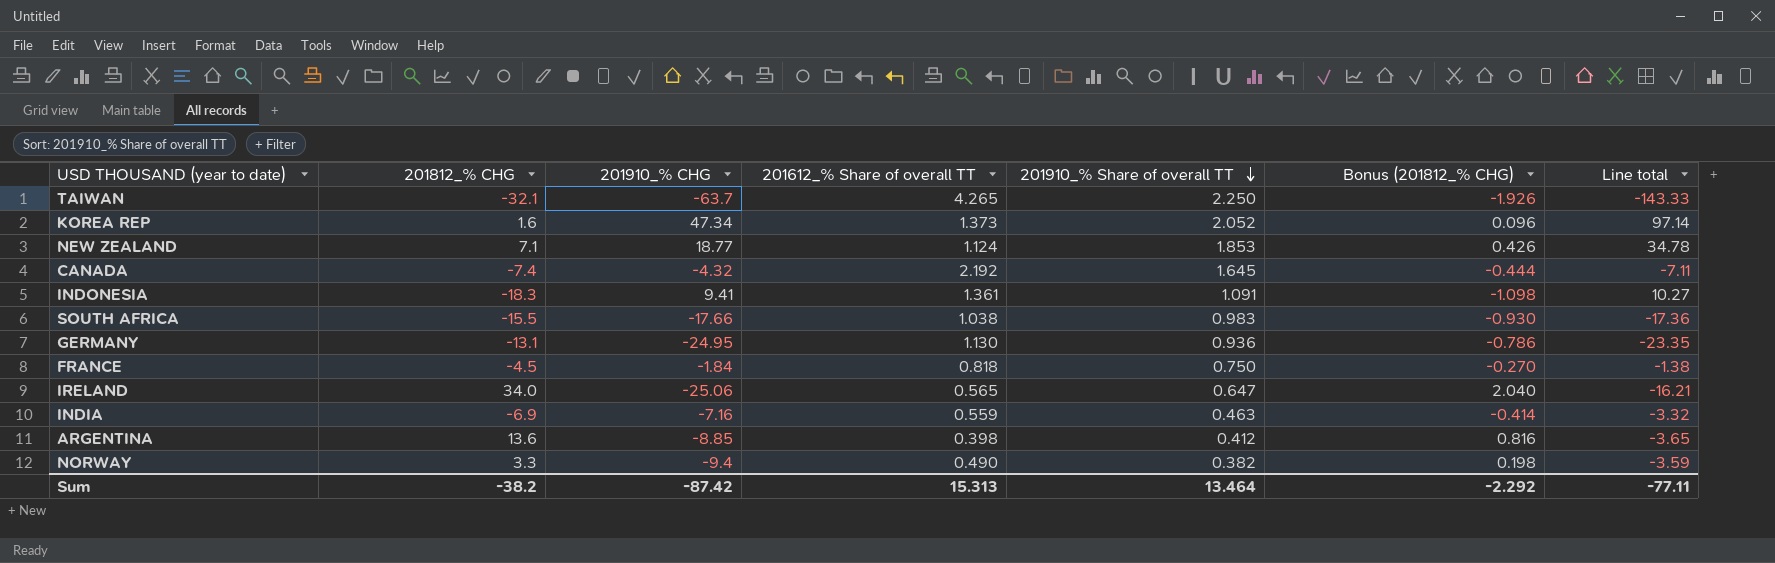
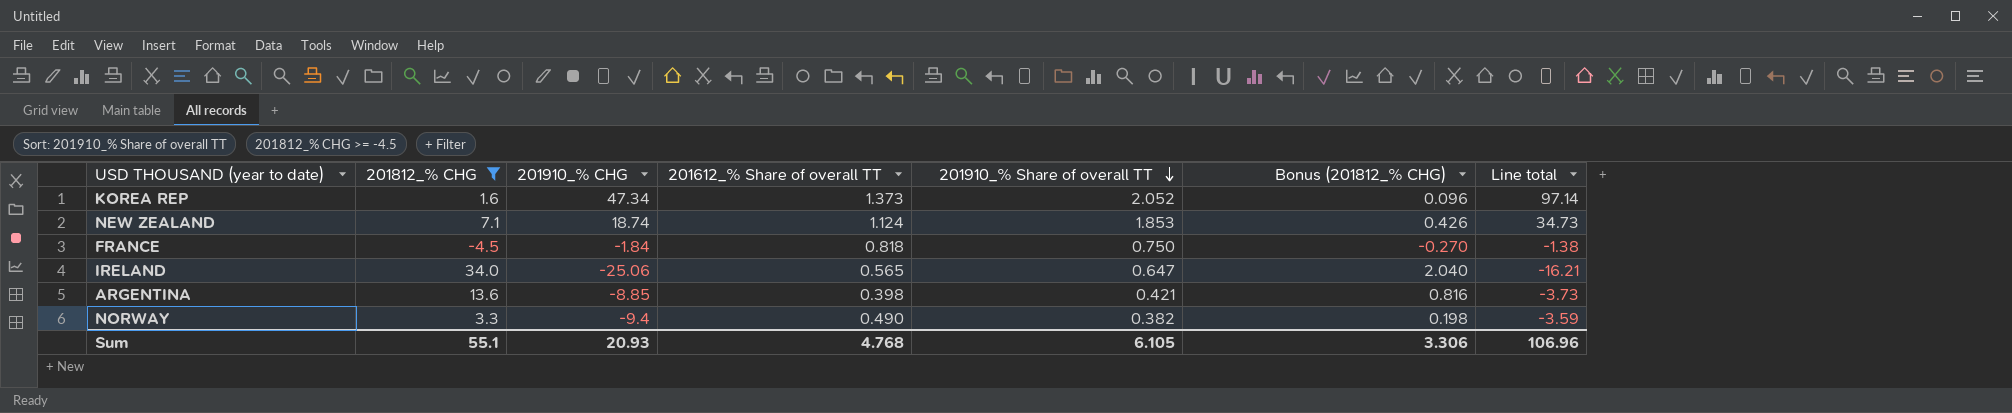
filter: none -> 201812_% CHG >= -4.5
NEW ZEALAND | 201910_% CHG: 18.77 -> 18.74
NEW ZEALAND | Line total: 34.78 -> 34.73
ARGENTINA | 201910_% Share of overall TT: 0.412 -> 0.421
ARGENTINA | Line total: -3.65 -> -3.73
Sum | 201812_% CHG: -38.2 -> 55.1
Sum | 201910_% CHG: -87.42 -> 20.93
Sum | 201612_% Share of overall TT: 15.313 -> 4.768
Sum | 201910_% Share of overall TT: 13.464 -> 6.105
Sum | Bonus (201812_% CHG): -2.292 -> 3.306
Sum | Line total: -77.11 -> 106.96

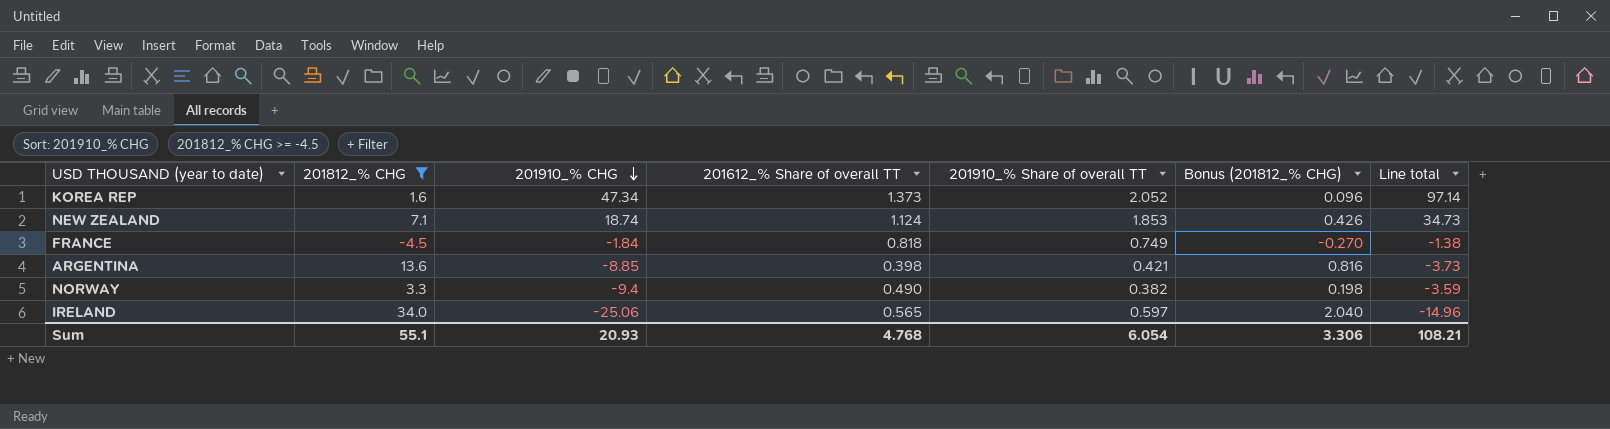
row order: 201910_% Share of overall TT descending -> 201910_% CHG descending
FRANCE | 201910_% Share of overall TT: 0.750 -> 0.749
IRELAND | 201910_% Share of overall TT: 0.647 -> 0.597
IRELAND | Line total: -16.21 -> -14.96
Sum | 201910_% Share of overall TT: 6.105 -> 6.054
Sum | Line total: 106.96 -> 108.21

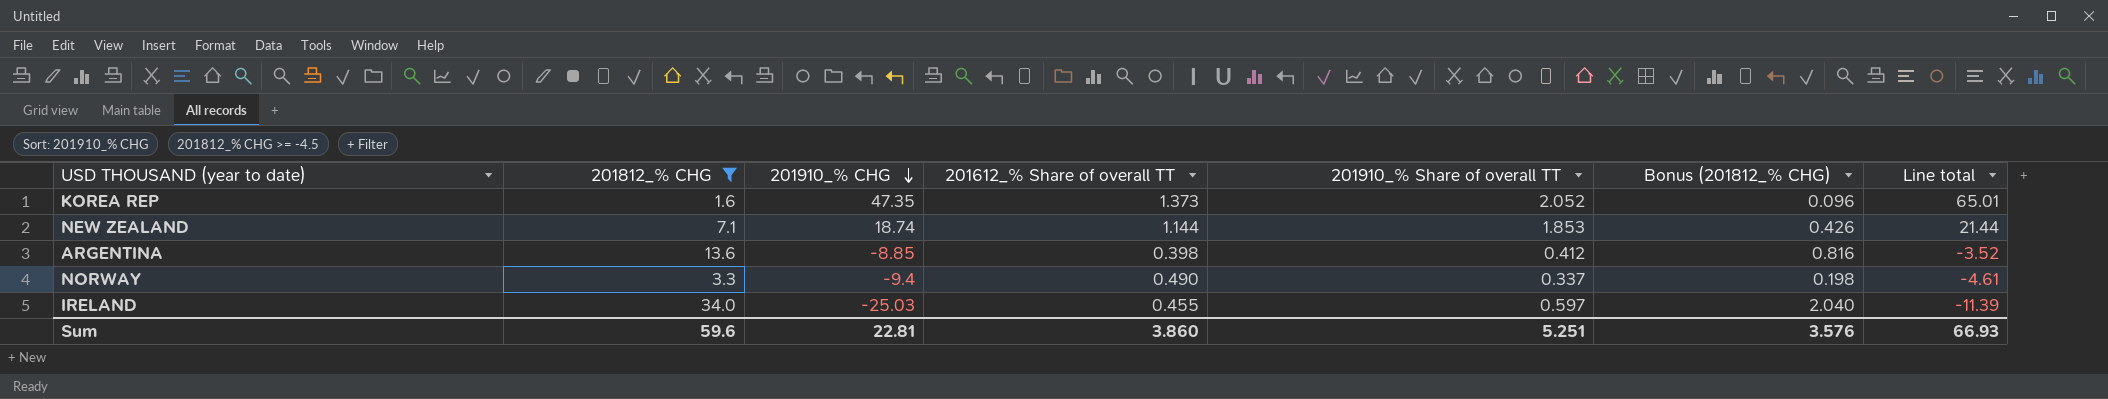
column Line total | formula: [201910_% CHG] * [201910_% Share of overall TT] -> [201910_% CHG] * [201612_% Share of overall TT]
row FRANCE: -4.5 | -1.84 | 0.818 | 0.749 | -0.270 | -1.38 -> none
KOREA REP | 201910_% CHG: 47.34 -> 47.35
NEW ZEALAND | 201612_% Share of overall TT: 1.124 -> 1.144
ARGENTINA | 201910_% Share of overall TT: 0.421 -> 0.412
NORWAY | 201910_% Share of overall TT: 0.382 -> 0.337
IRELAND | 201910_% CHG: -25.06 -> -25.03
IRELAND | 201612_% Share of overall TT: 0.565 -> 0.455
Sum | 201812_% CHG: 55.1 -> 59.6
Sum | 201910_% CHG: 20.93 -> 22.81
Sum | 201612_% Share of overall TT: 4.768 -> 3.860
Sum | 201910_% Share of overall TT: 6.054 -> 5.251
Sum | Bonus (201812_% CHG): 3.306 -> 3.576
Sum | Line total: 108.21 -> 66.93

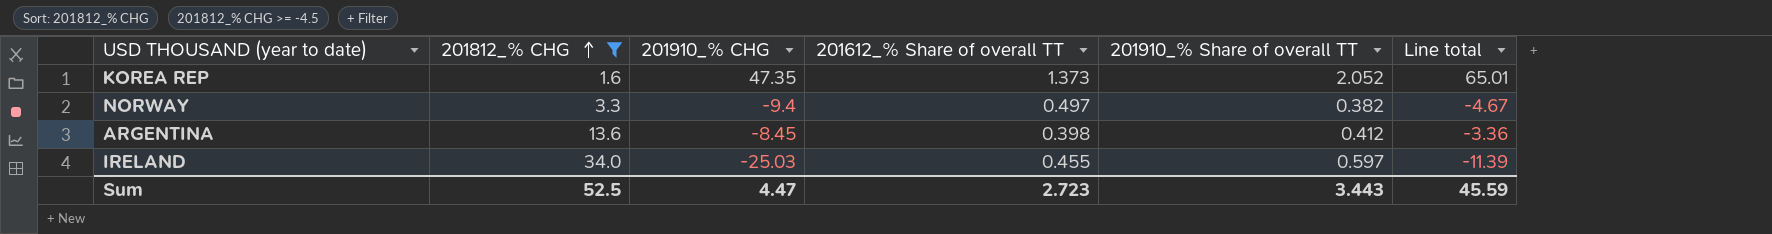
row order: 201910_% CHG descending -> 201812_% CHG ascending
column Bonus (201812_% CHG) | formula: [201812_% CHG] * 0.06 -> none
row NEW ZEALAND: 7.1 | 18.74 | 1.144 | 1.853 | 0.426 | 21.44 -> none
NORWAY | 201612_% Share of overall TT: 0.490 -> 0.497
NORWAY | 201910_% Share of overall TT: 0.337 -> 0.382
NORWAY | Line total: -4.61 -> -4.67
ARGENTINA | 201910_% CHG: -8.85 -> -8.45
ARGENTINA | Line total: -3.52 -> -3.36
Sum | 201812_% CHG: 59.6 -> 52.5
Sum | 201910_% CHG: 22.81 -> 4.47
Sum | 201612_% Share of overall TT: 3.860 -> 2.723
Sum | 201910_% Share of overall TT: 5.251 -> 3.443
Sum | Line total: 66.93 -> 45.59

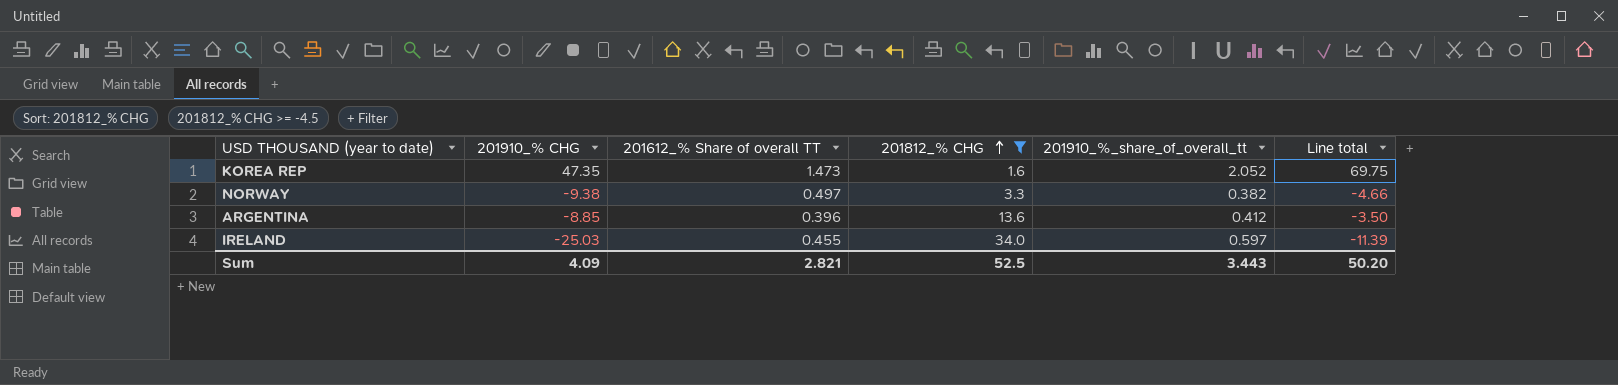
column 201812_% CHG | position: 2 -> 4
column name: 201910_% Share of overall TT -> 201910_%_share_of_overall_tt
KOREA REP | 201612_% Share of overall TT: 1.373 -> 1.473
KOREA REP | Line total: 65.01 -> 69.75
NORWAY | 201910_% CHG: -9.4 -> -9.38
NORWAY | Line total: -4.67 -> -4.66
ARGENTINA | 201910_% CHG: -8.45 -> -8.85
ARGENTINA | 201612_% Share of overall TT: 0.398 -> 0.396
ARGENTINA | Line total: -3.36 -> -3.50
Sum | 201910_% CHG: 4.47 -> 4.09
Sum | 201612_% Share of overall TT: 2.723 -> 2.821
Sum | Line total: 45.59 -> 50.20

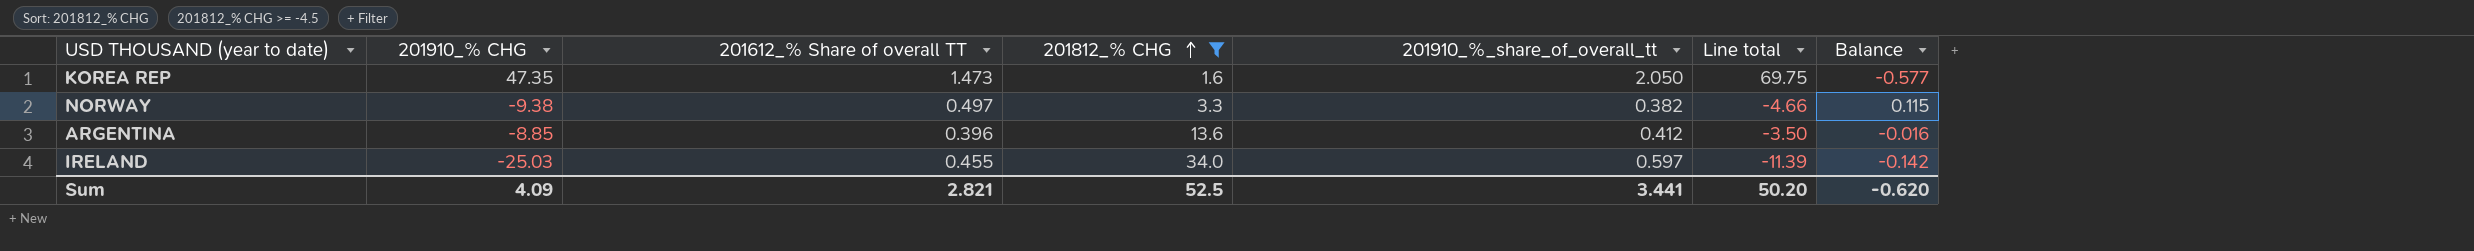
column Balance | formula: none -> [201612_% Share of overall TT] - [201910_%_share_of_overall_tt]
KOREA REP | 201910_%_share_of_overall_tt: 2.052 -> 2.050
Sum | 201910_%_share_of_overall_tt: 3.443 -> 3.441

